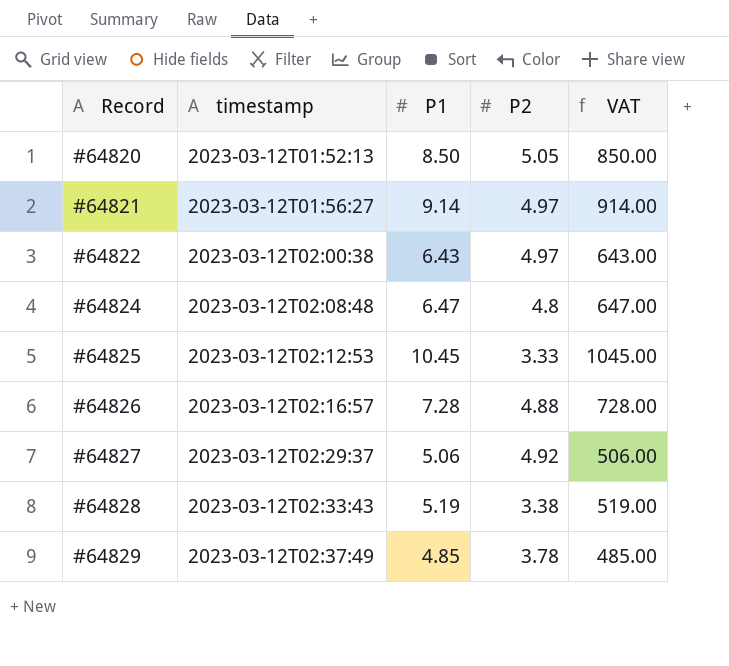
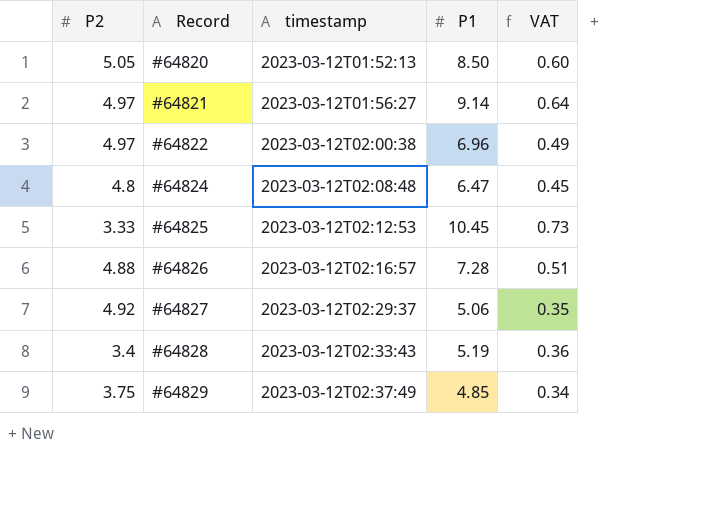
column P2 | position: 4 -> 1
column VAT | formula: [P1] * 100 -> [P1] * 0.07
#64822 | P1: 6.43 -> 6.96
#64828 | P2: 3.38 -> 3.4
#64829 | P2: 3.78 -> 3.75

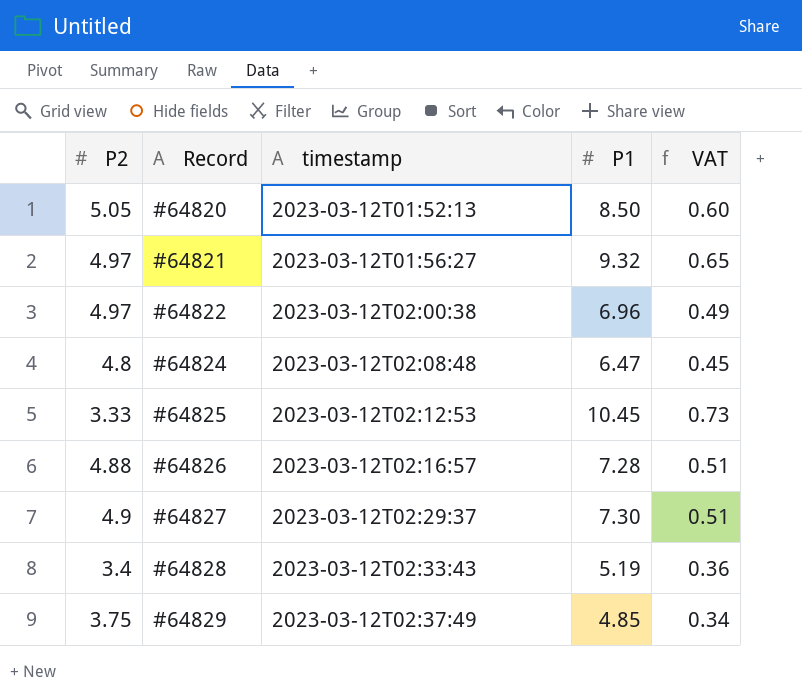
#64821 | P1: 9.14 -> 9.32
#64821 | VAT: 0.64 -> 0.65
#64827 | P2: 4.92 -> 4.9
#64827 | P1: 5.06 -> 7.30
#64827 | VAT: 0.35 -> 0.51

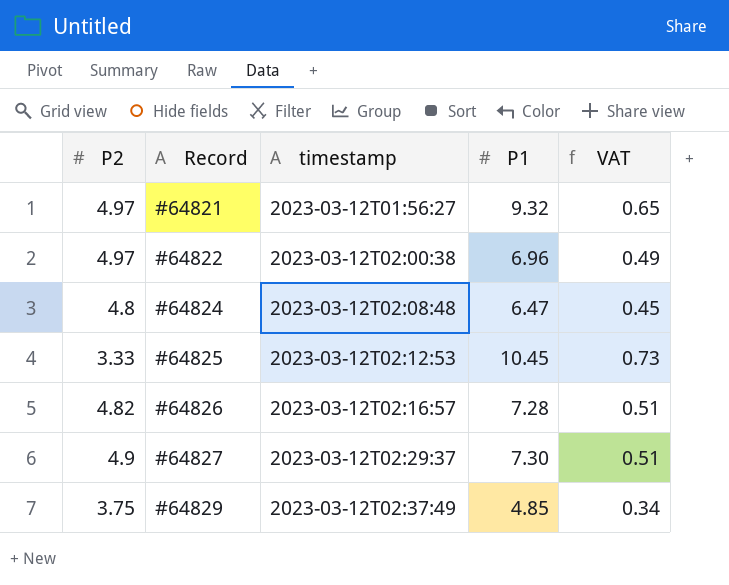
row #64820: 5.05 | 2023-03-12T01:52:13 | 8.50 | 0.60 -> none
row #64828: 3.4 | 2023-03-12T02:33:43 | 5.19 | 0.36 -> none
#64826 | P2: 4.88 -> 4.82

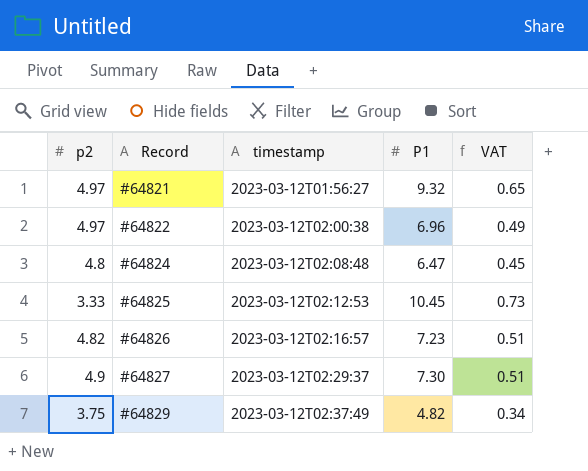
column name: P2 -> p2
#64826 | P1: 7.28 -> 7.23
#64829 | P1: 4.85 -> 4.82

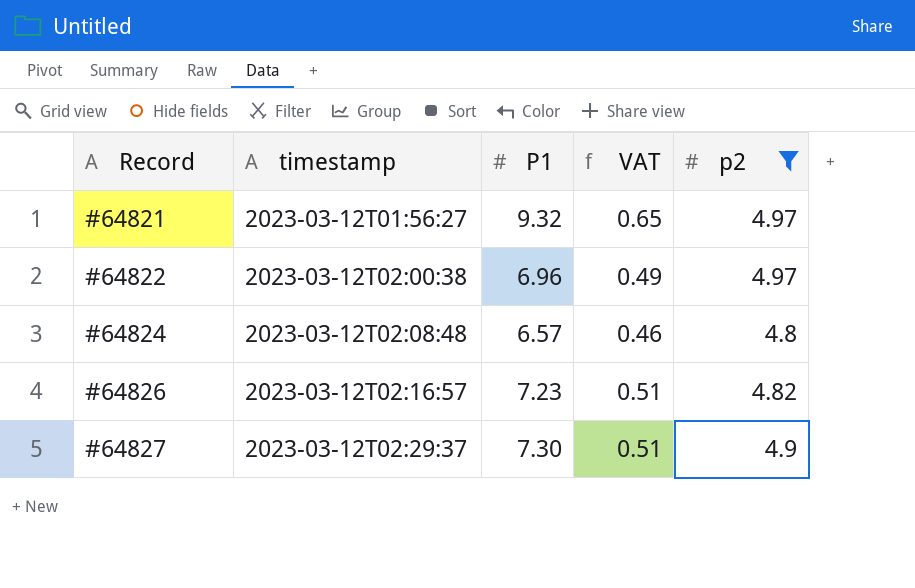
filter: none -> p2 >= 4.8
column p2 | position: 1 -> 5
#64824 | P1: 6.47 -> 6.57
#64824 | VAT: 0.45 -> 0.46

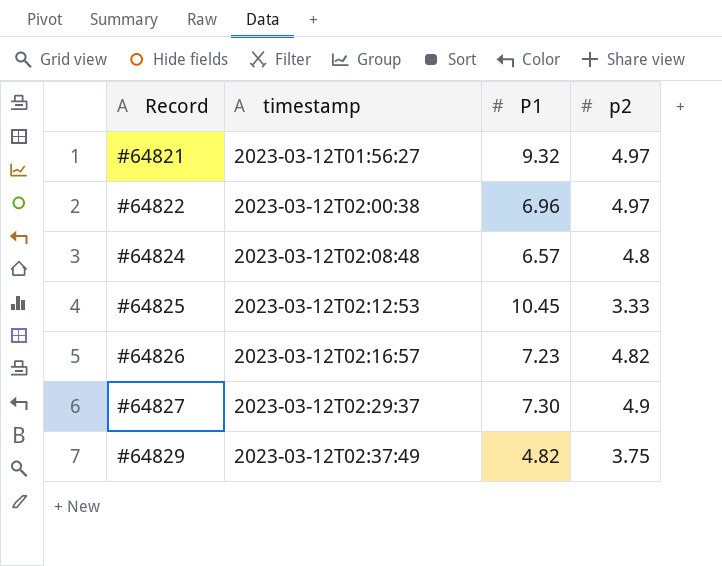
filter: p2 >= 4.8 -> none
column VAT | formula: [P1] * 0.07 -> none

